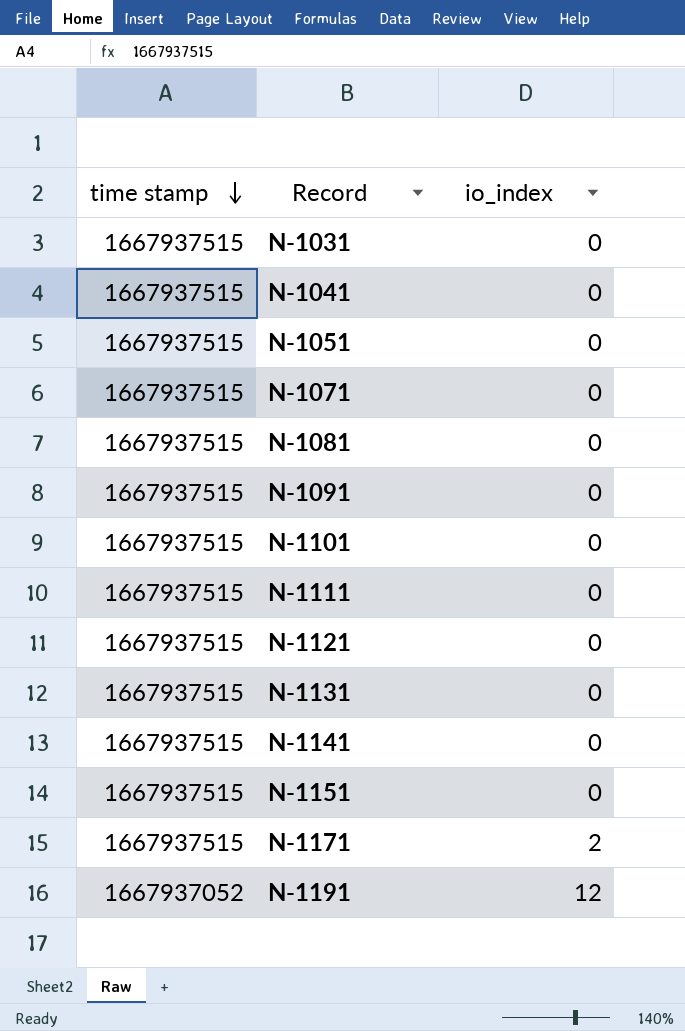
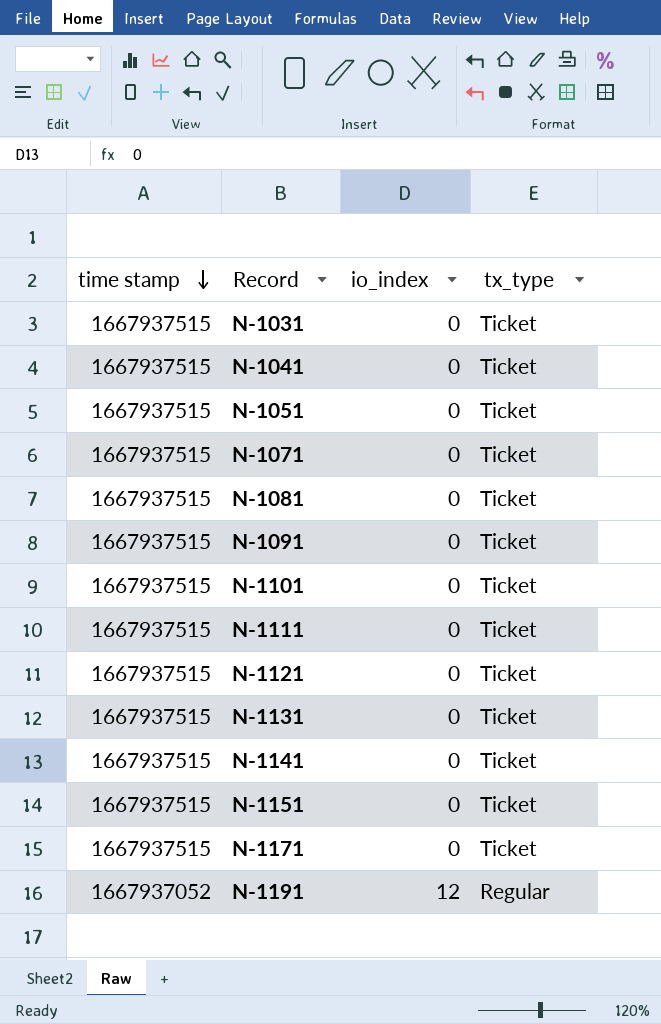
column tx_type | position: none -> 4
N-1171 | io_index: 2 -> 0

